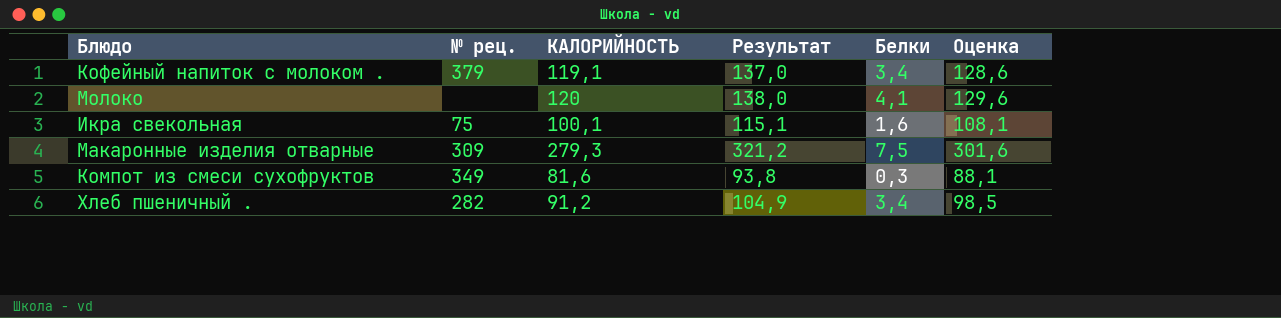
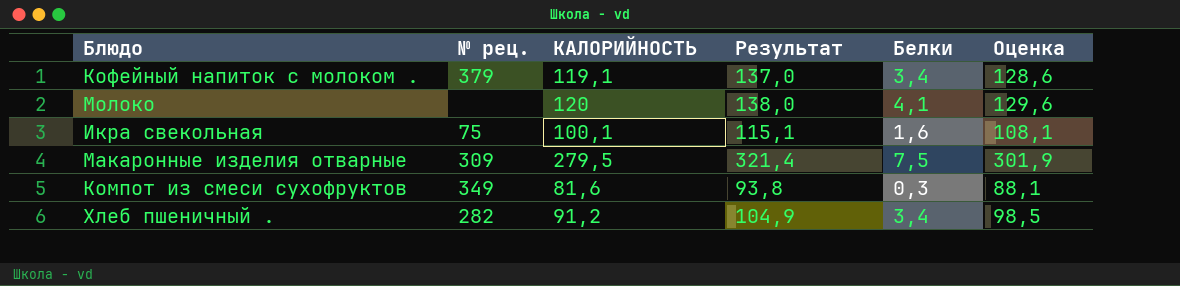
Макаронные изделия отварные | КАЛОРИЙНОСТЬ: 279,3 -> 279,5
Макаронные изделия отварные | Результат: 321,2 -> 321,4
Макаронные изделия отварные | Оценка: 301,6 -> 301,9

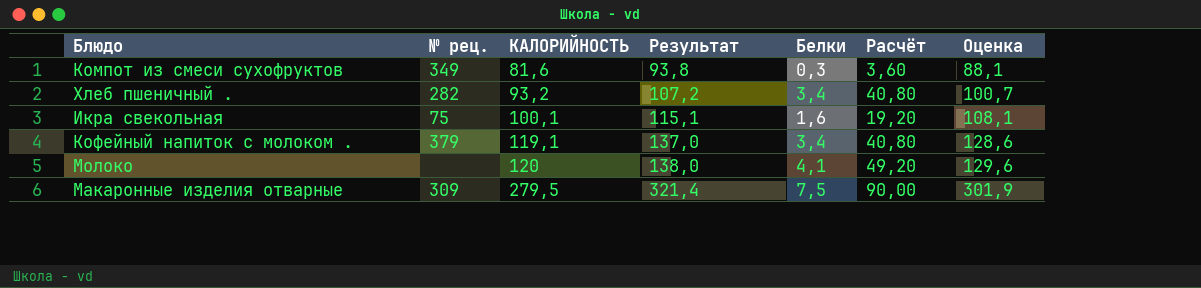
row order: none -> КАЛОРИЙНОСТЬ ascending
column Расчёт | formula: none -> [Белки] * 12
Хлеб пшеничный . | КАЛОРИЙНОСТЬ: 91,2 -> 93,2
Хлеб пшеничный . | Результат: 104,9 -> 107,2
Хлеб пшеничный . | Оценка: 98,5 -> 100,7

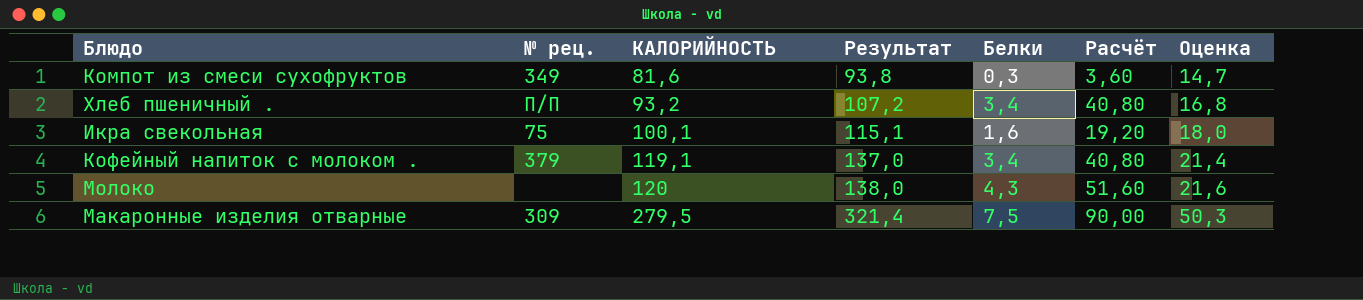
column Оценка | formula: [КАЛОРИЙНОСТЬ] * 1,08 -> [КАЛОРИЙНОСТЬ] * 0,18
Хлеб пшеничный . | № рец.: 282 -> П/П
Молоко | Белки: 4,1 -> 4,3
Молоко | Расчёт: 49,20 -> 51,60

